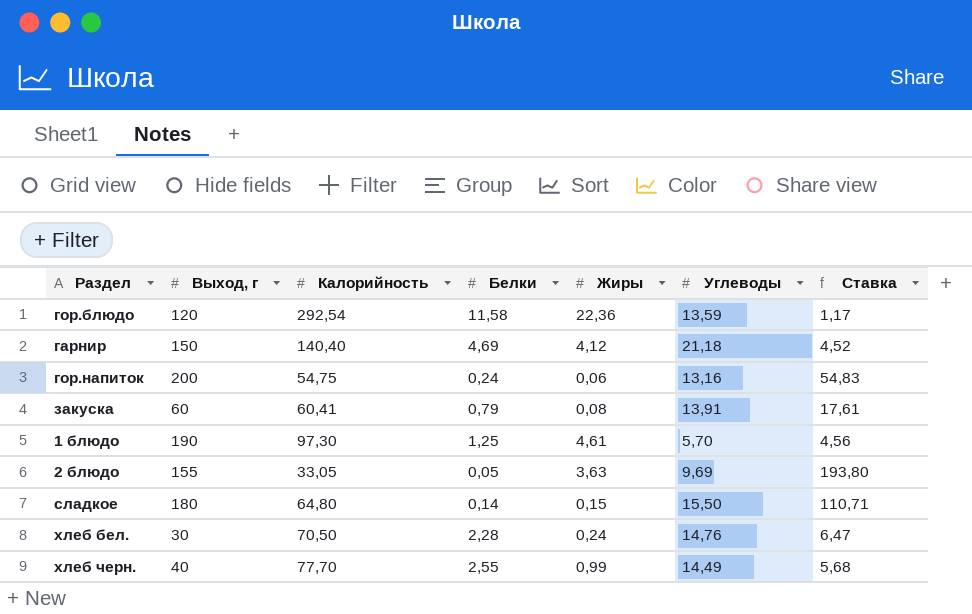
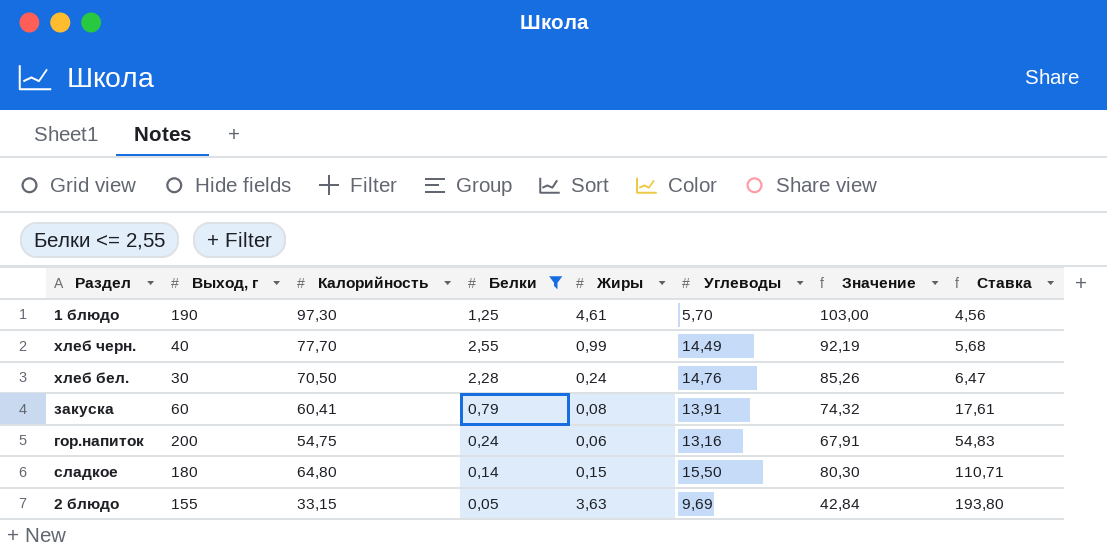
filter: none -> Белки <= 2,55
row order: none -> Ставка ascending
column Значение | formula: none -> [Калорийность] + [Углеводы]
2 блюдо | Калорийность: 33,05 -> 33,15

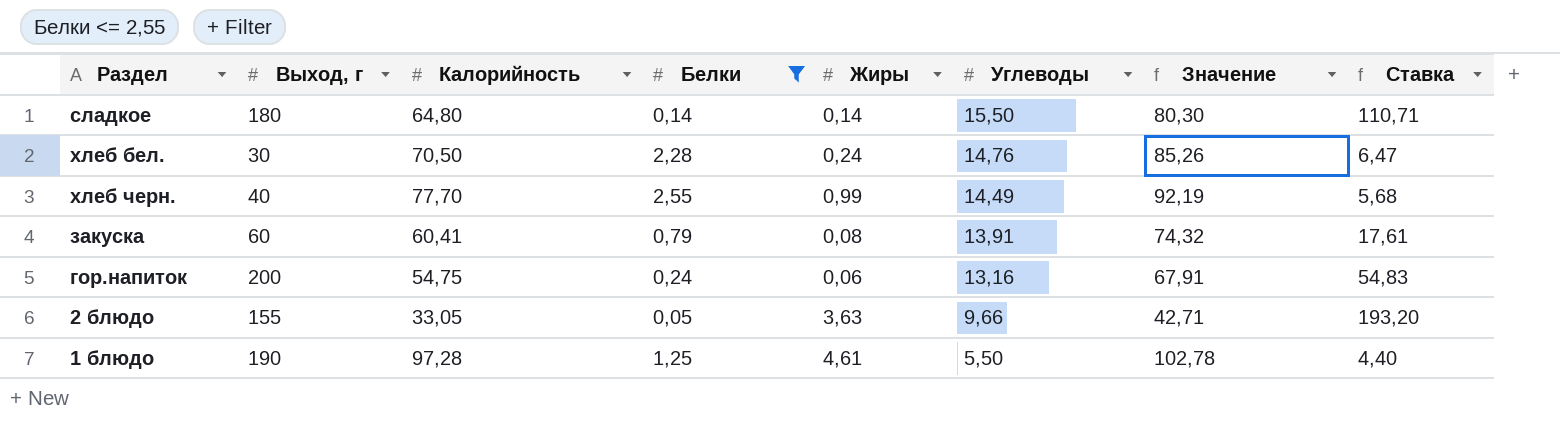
row order: Ставка ascending -> Углеводы descending
сладкое | Жиры: 0,15 -> 0,14
2 блюдо | Калорийность: 33,15 -> 33,05
2 блюдо | Углеводы: 9,69 -> 9,66
2 блюдо | Значение: 42,84 -> 42,71
2 блюдо | Ставка: 193,80 -> 193,20
1 блюдо | Калорийность: 97,30 -> 97,28
1 блюдо | Углеводы: 5,70 -> 5,50
1 блюдо | Значение: 103,00 -> 102,78
1 блюдо | Ставка: 4,56 -> 4,40

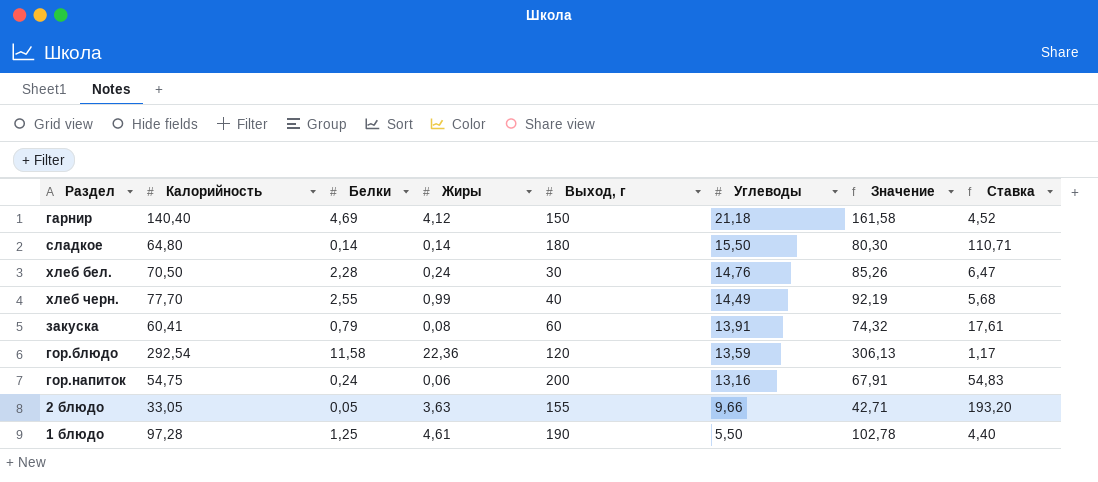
filter: Белки <= 2,55 -> none
column Выход, г | position: 2 -> 5

